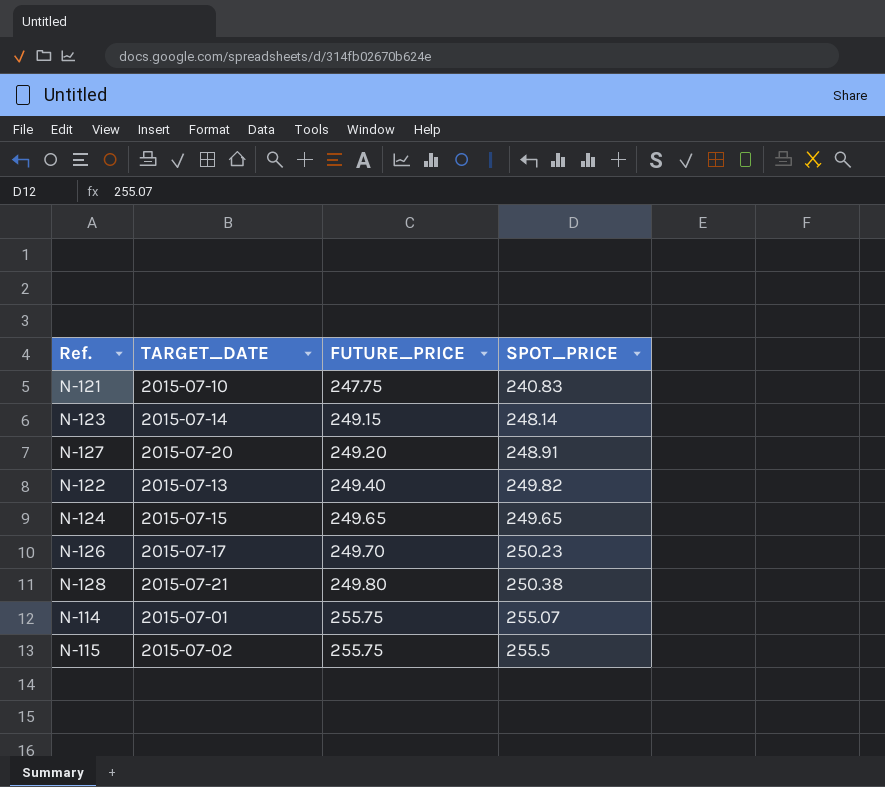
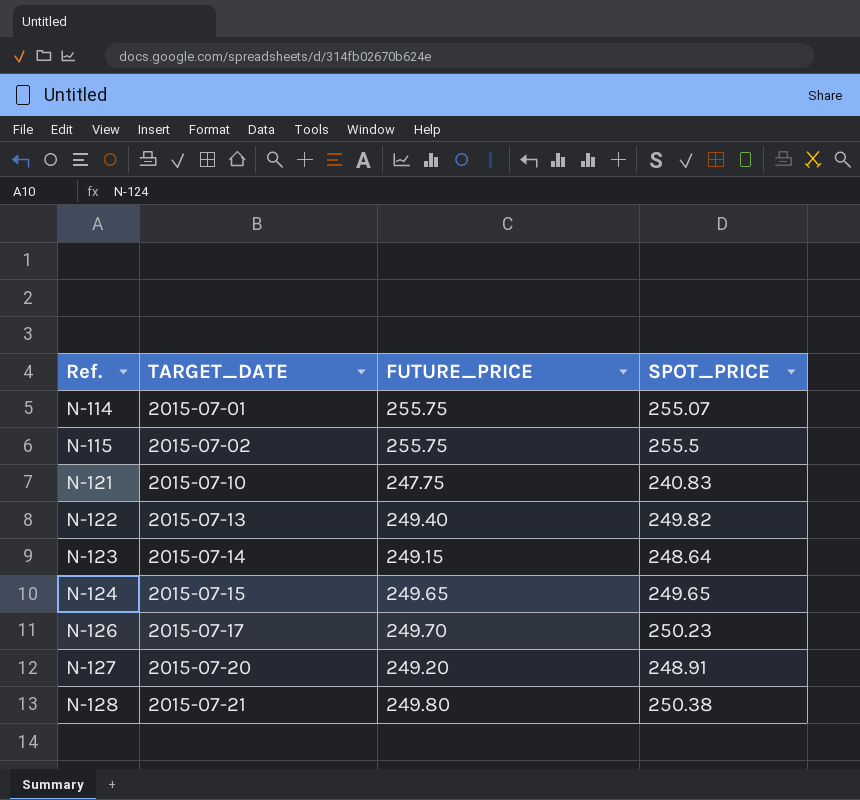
row order: FUTURE_PRICE ascending -> Ref. ascending
N-123 | SPOT_PRICE: 248.14 -> 248.64

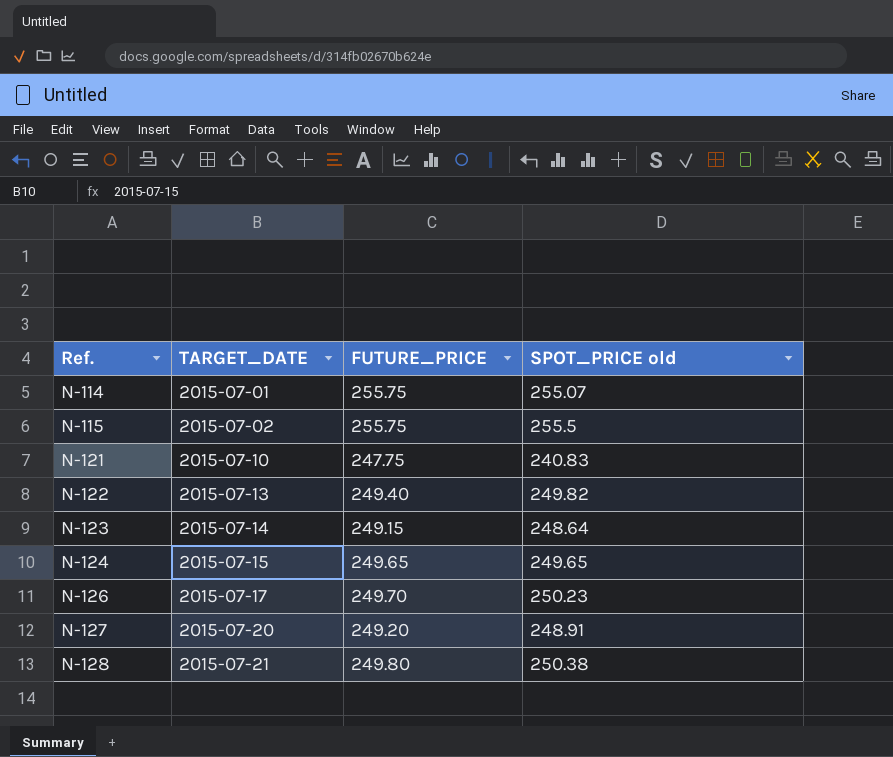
column name: SPOT_PRICE -> SPOT_PRICE old

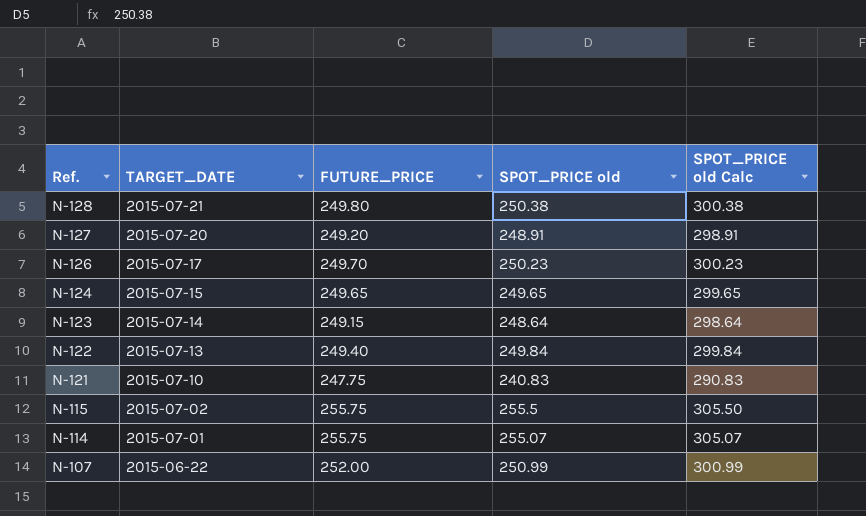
row order: Ref. ascending -> Ref. descending
column SPOT_PRICE old Calc | formula: none -> [SPOT_PRICE old] + 50
N-122 | SPOT_PRICE old: 249.82 -> 249.84
row N-107: none -> 2015-06-22 | 252.00 | 250.99 | 300.99

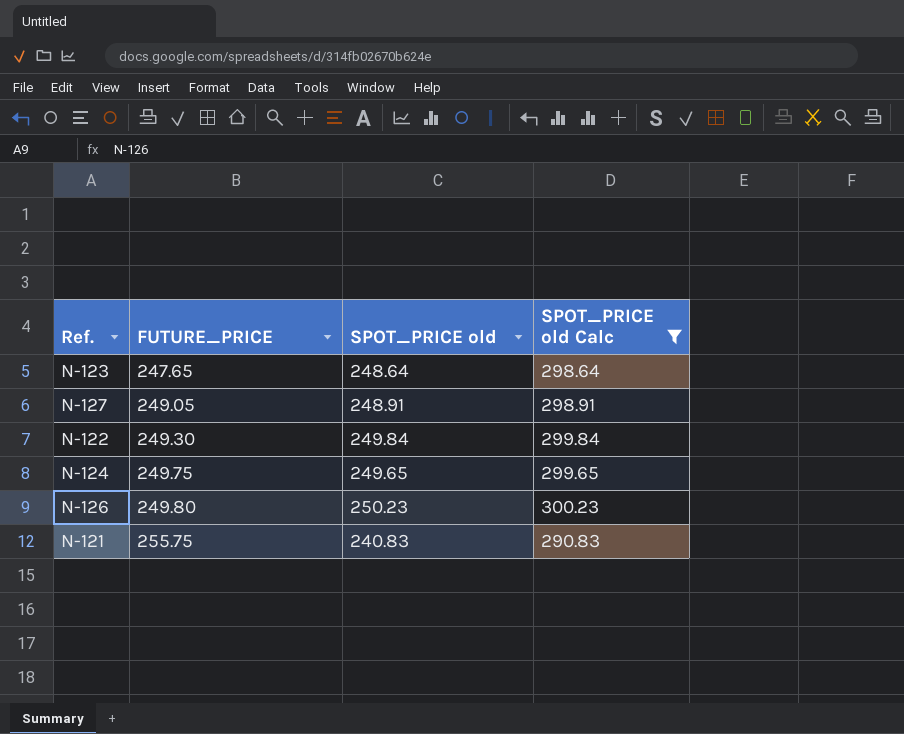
filter: none -> SPOT_PRICE old Calc <= 300.23
row order: Ref. descending -> FUTURE_PRICE ascending
column TARGET_DATE | position: 2 -> none
N-123 | FUTURE_PRICE: 249.15 -> 247.65
N-127 | FUTURE_PRICE: 249.20 -> 249.05
N-122 | FUTURE_PRICE: 249.40 -> 249.30
N-124 | FUTURE_PRICE: 249.65 -> 249.75
N-126 | FUTURE_PRICE: 249.70 -> 249.80
N-121 | FUTURE_PRICE: 247.75 -> 255.75

